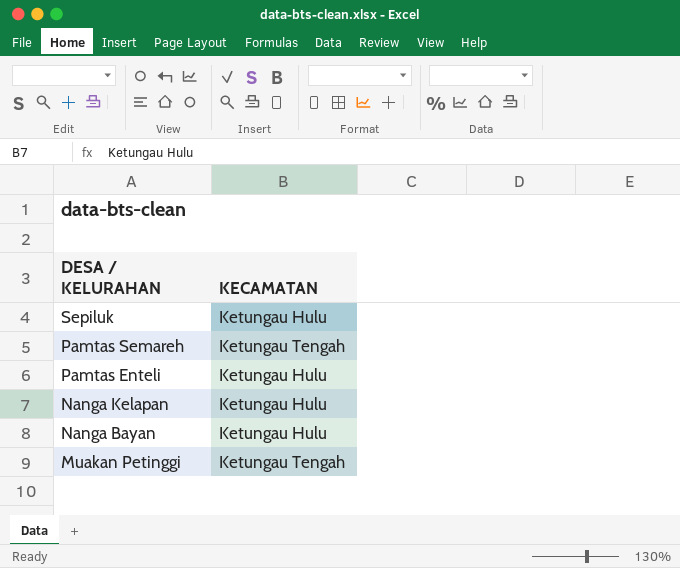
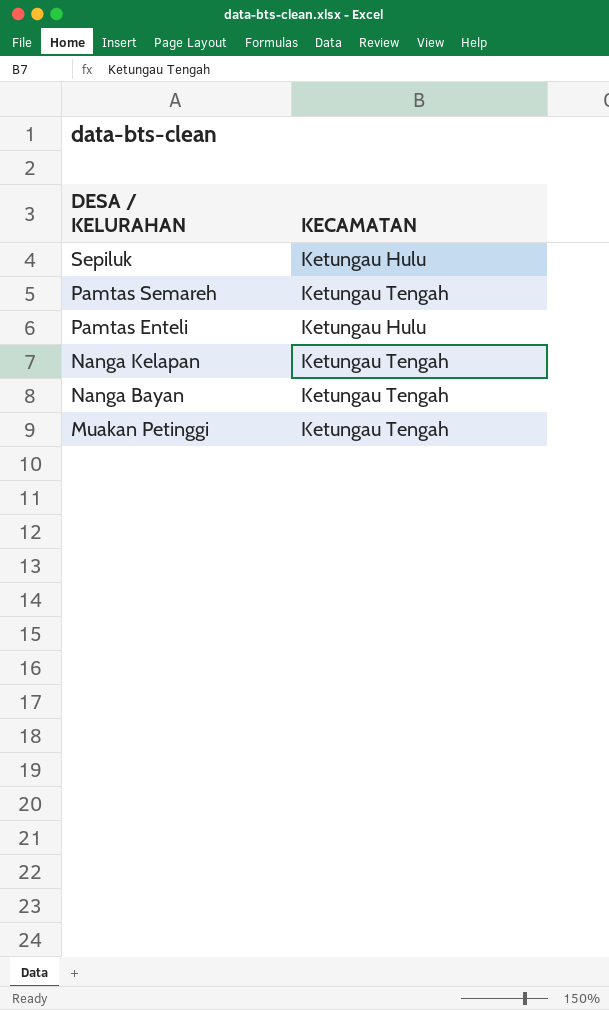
Nanga Kelapan | KECAMATAN: Ketungau Hulu -> Ketungau Tengah
Nanga Bayan | KECAMATAN: Ketungau Hulu -> Ketungau Tengah

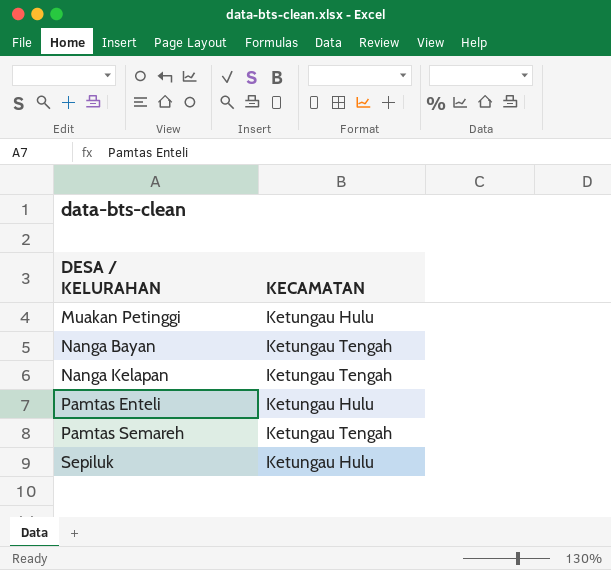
row order: DESA / KELURAHAN descending -> DESA / KELURAHAN ascending
Muakan Petinggi | KECAMATAN: Ketungau Tengah -> Ketungau Hulu

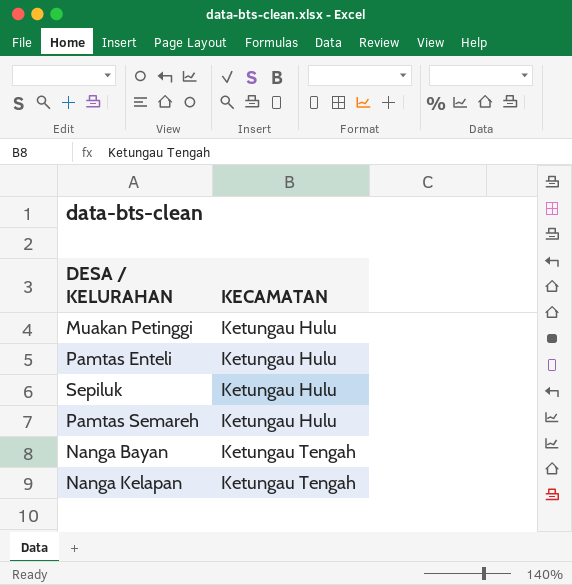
row order: DESA / KELURAHAN ascending -> KECAMATAN ascending
Pamtas Semareh | KECAMATAN: Ketungau Tengah -> Ketungau Hulu

